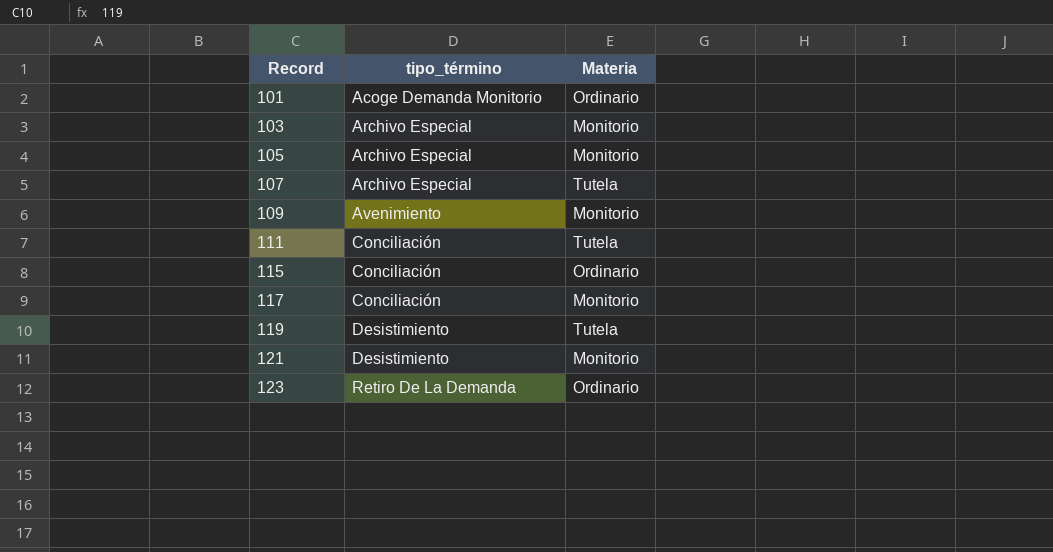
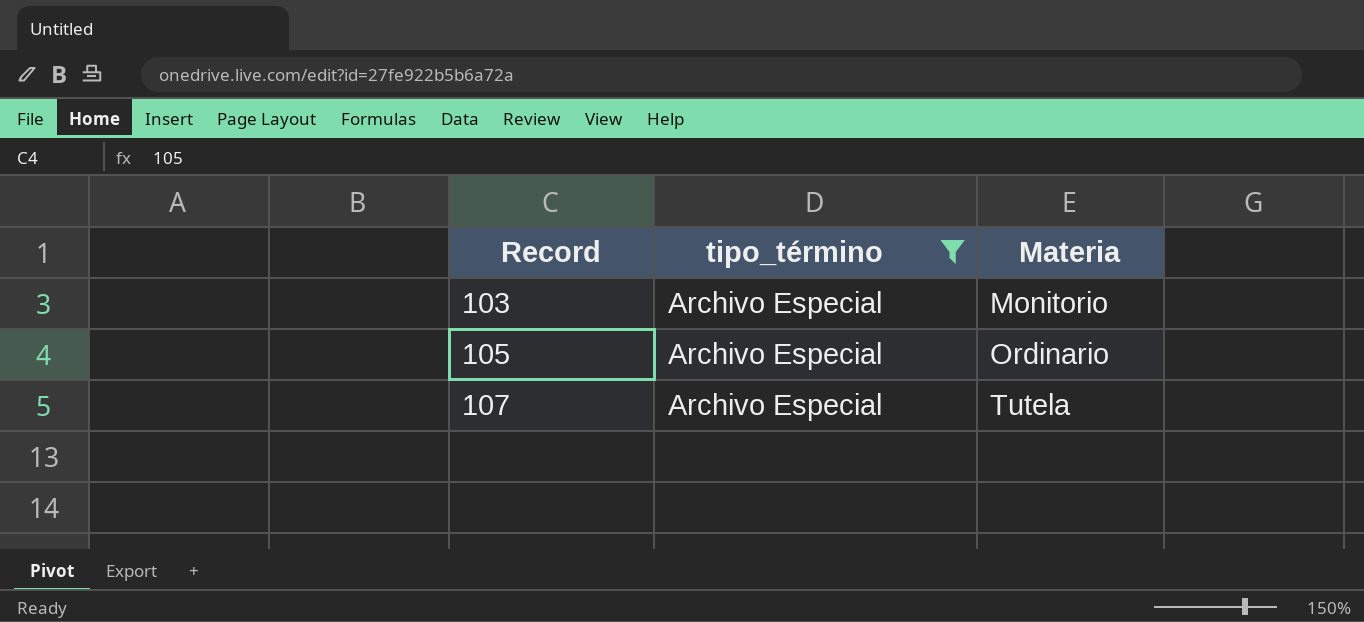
filter: none -> tipo_término = Archivo Especial
105 | Materia: Monitorio -> Ordinario

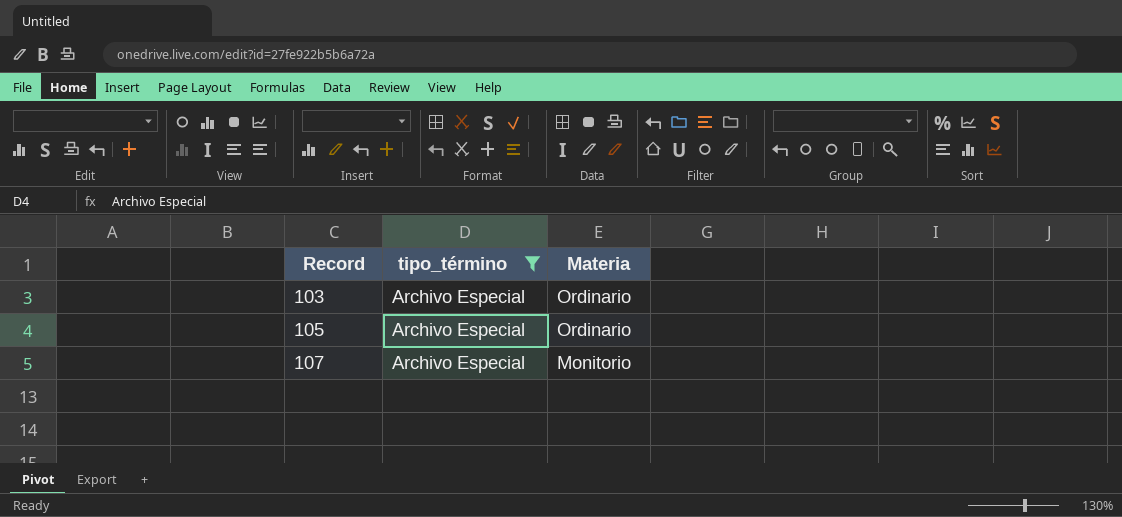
103 | Materia: Monitorio -> Ordinario
107 | Materia: Tutela -> Monitorio

